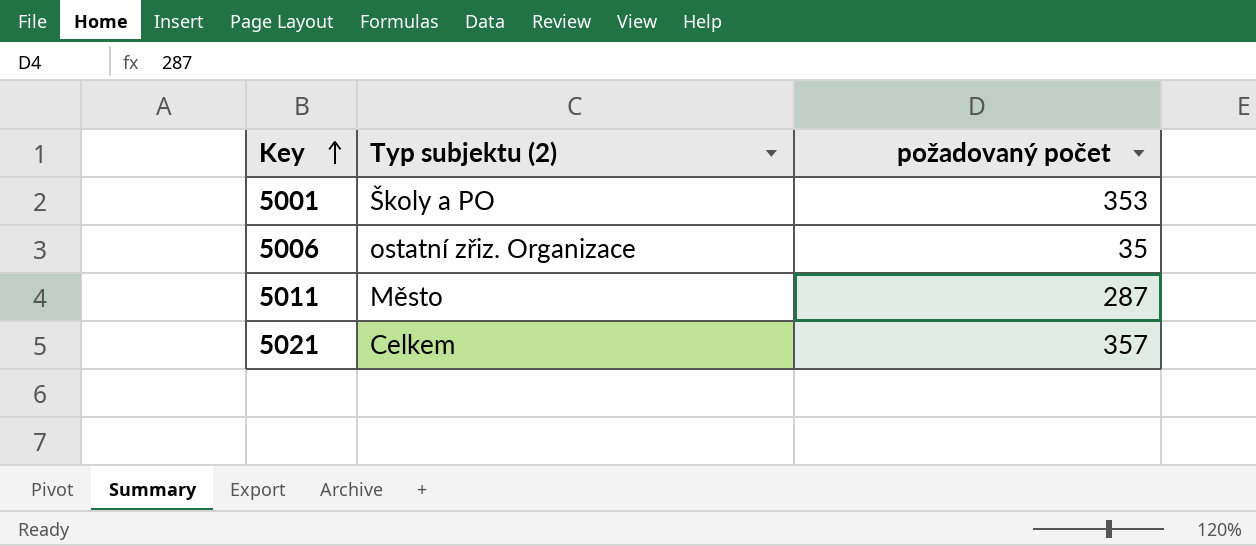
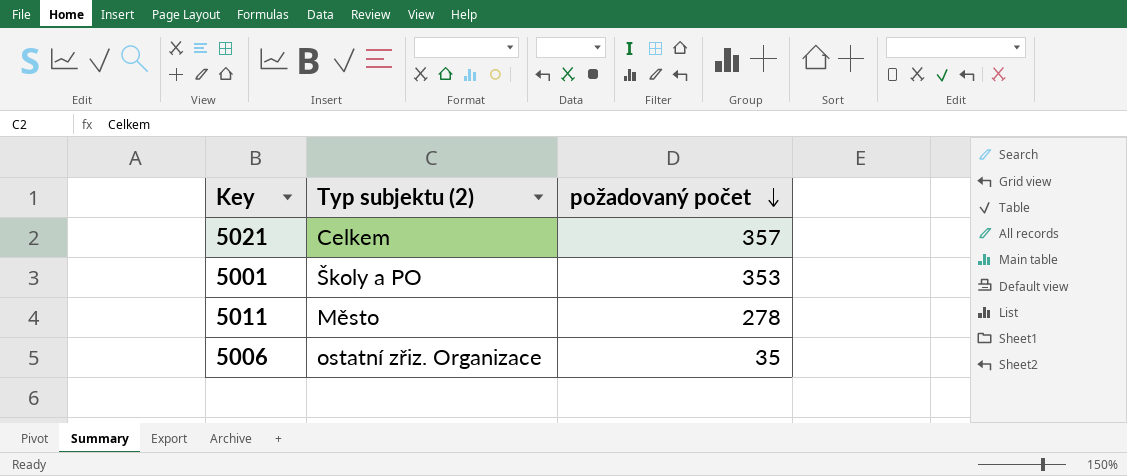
row order: Key ascending -> požadovaný počet descending
5011 | požadovaný počet: 287 -> 278

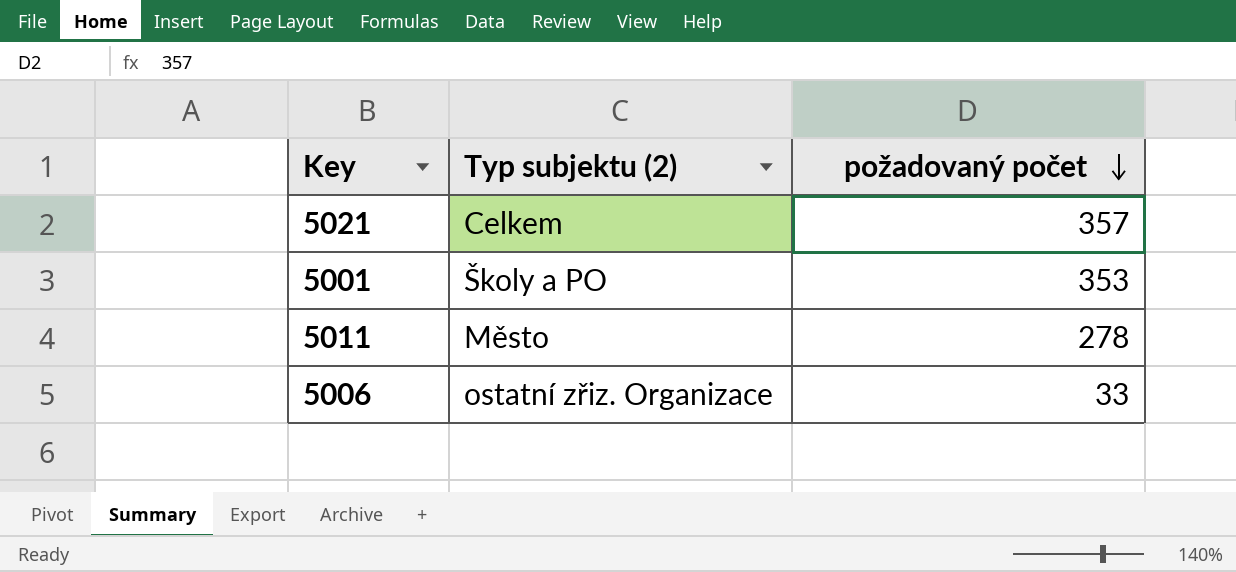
5006 | požadovaný počet: 35 -> 33

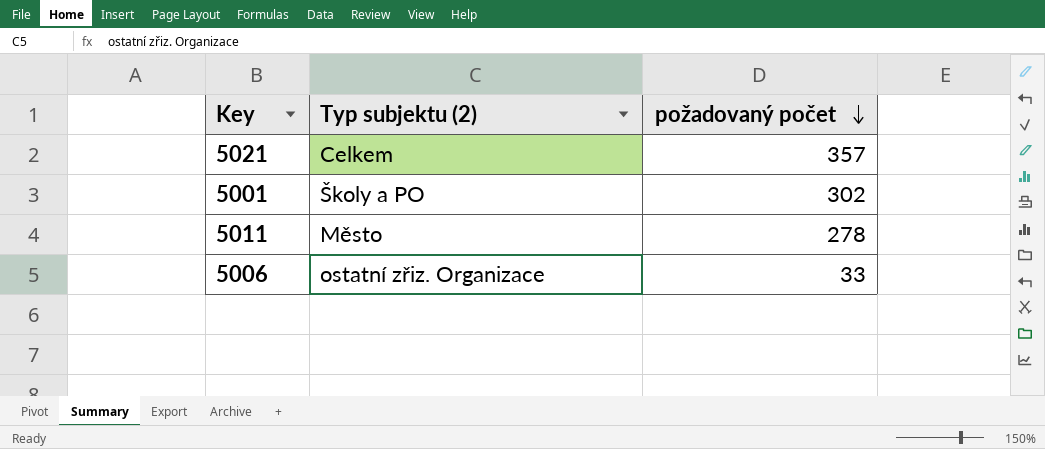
5001 | požadovaný počet: 353 -> 302

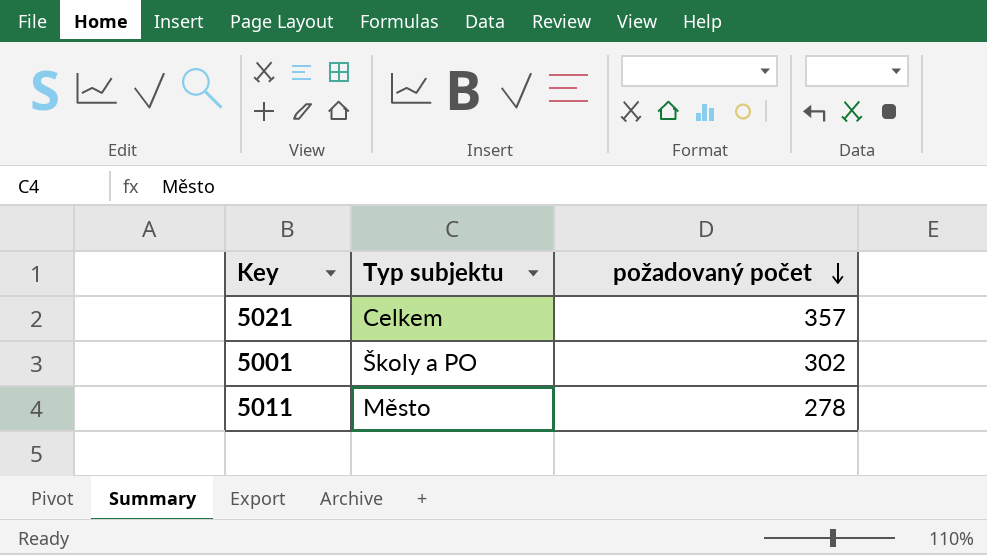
column name: Typ subjektu (2) -> Typ subjektu
row 5006: ostatní zřiz. Organizace | 33 -> none

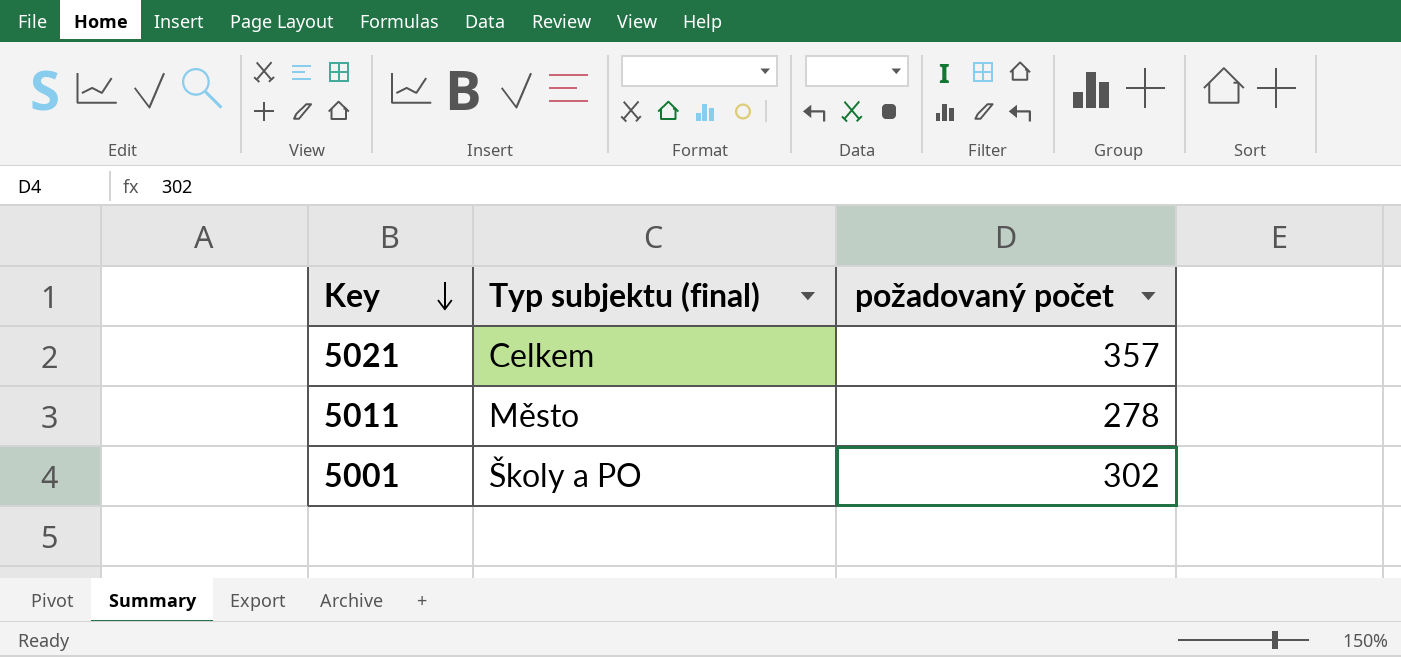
row order: požadovaný počet descending -> Key descending
column name: Typ subjektu -> Typ subjektu (final)

